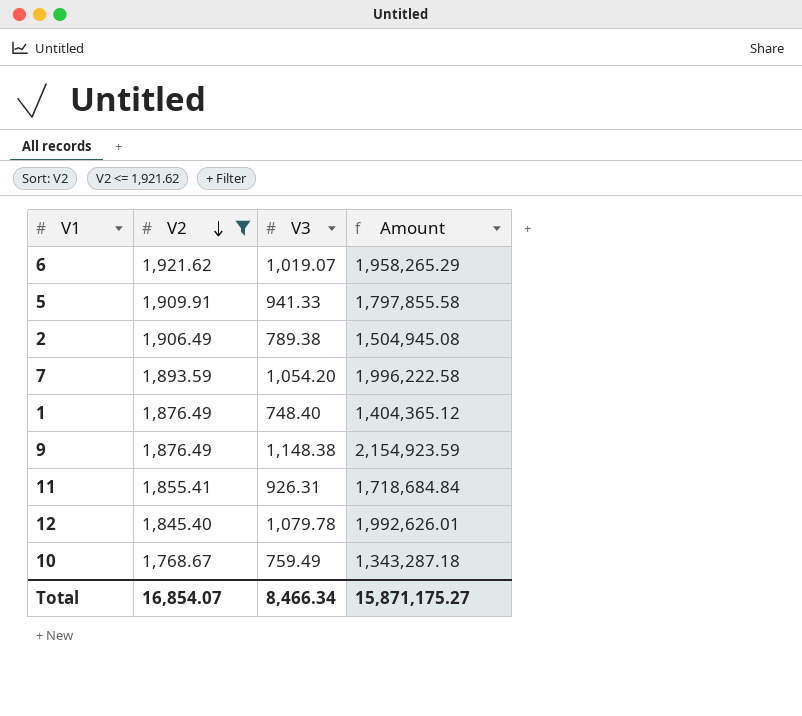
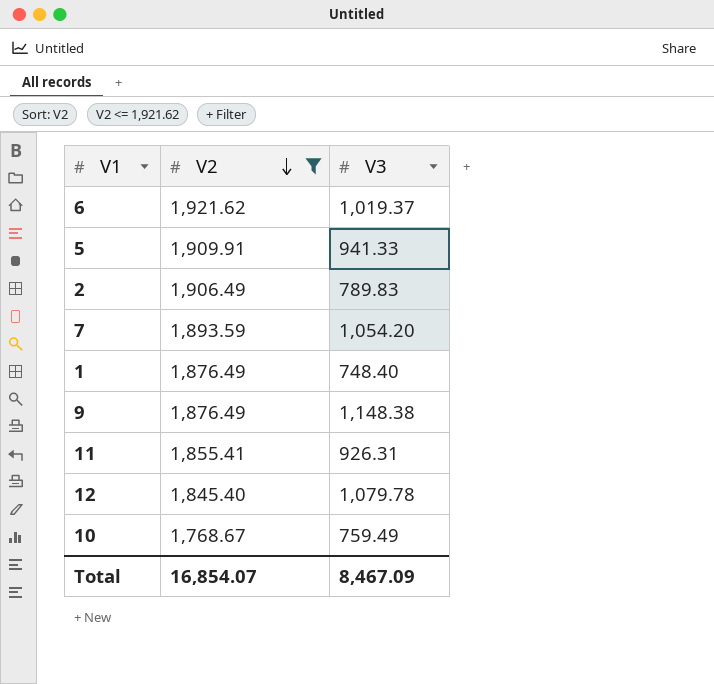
column Amount | formula: [V2] * [V3] -> none
6 | V3: 1,019.07 -> 1,019.37
2 | V3: 789.38 -> 789.83
Total | V3: 8,466.34 -> 8,467.09

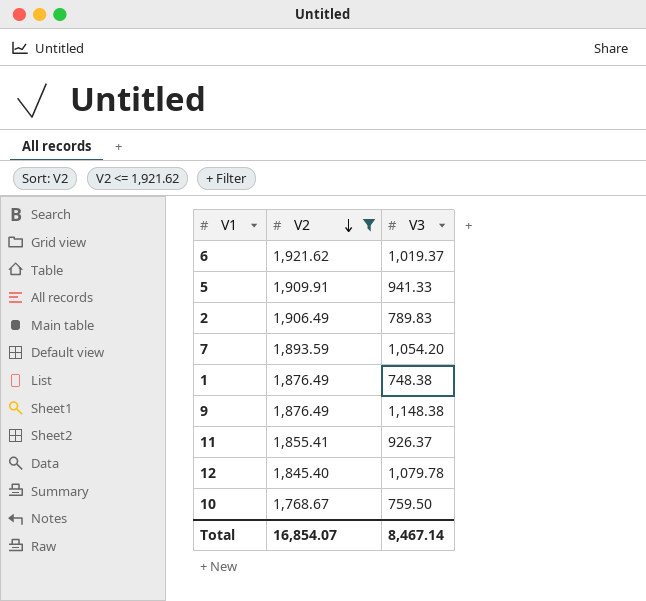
1 | V3: 748.40 -> 748.38
11 | V3: 926.31 -> 926.37
10 | V3: 759.49 -> 759.50
Total | V3: 8,467.09 -> 8,467.14

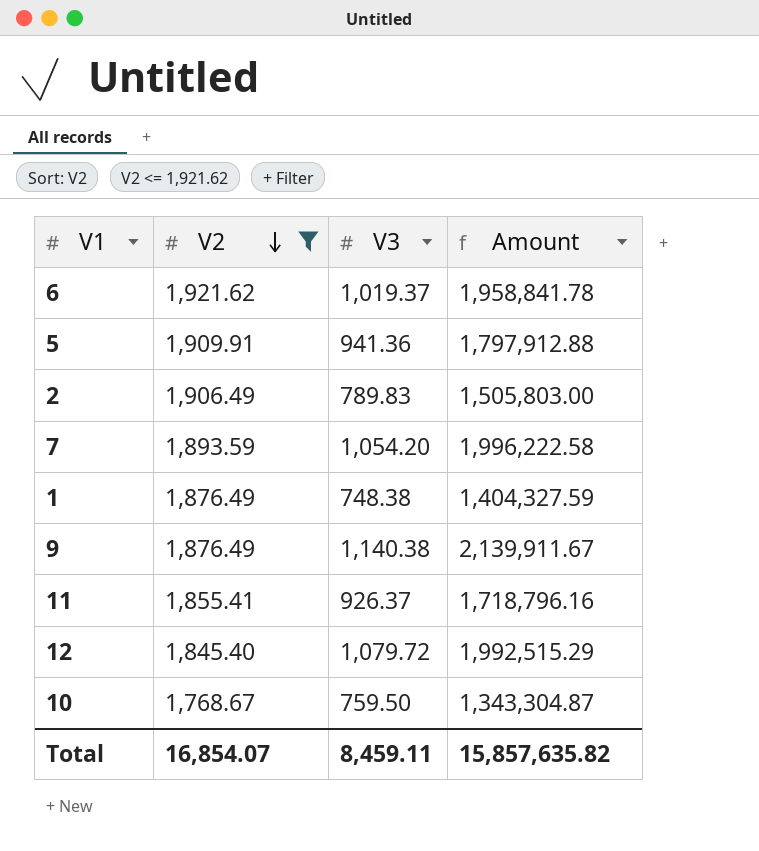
column Amount | formula: none -> [V2] * [V3]
5 | V3: 941.33 -> 941.36
9 | V3: 1,148.38 -> 1,140.38
12 | V3: 1,079.78 -> 1,079.72
Total | V3: 8,467.14 -> 8,459.11

